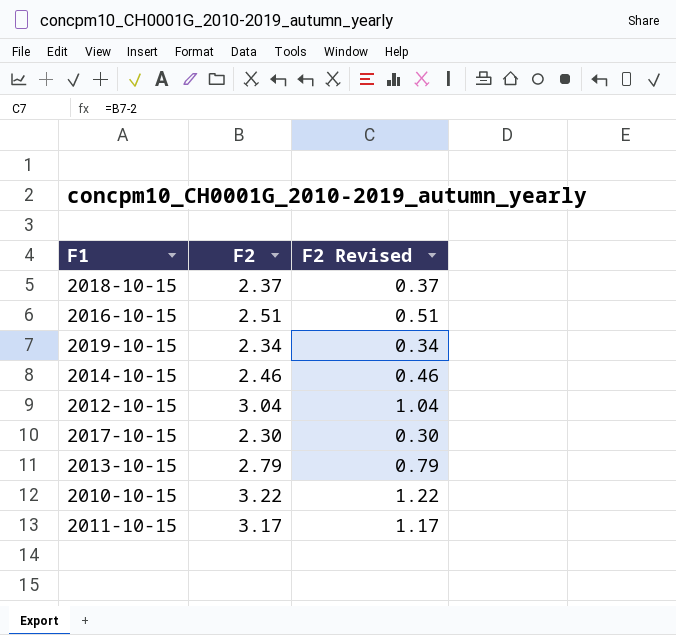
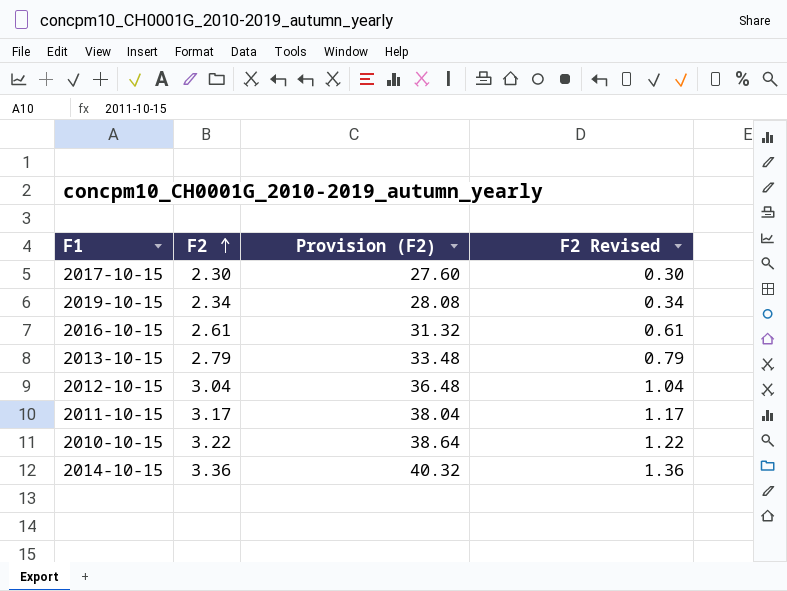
row order: none -> F2 ascending
column Provision (F2) | formula: none -> [F2] * 12
row 2018-10-15: 2.37 | 0.37 -> none
2016-10-15 | F2: 2.51 -> 2.61
2016-10-15 | F2 Revised: 0.51 -> 0.61
2014-10-15 | F2: 2.46 -> 3.36
2014-10-15 | F2 Revised: 0.46 -> 1.36

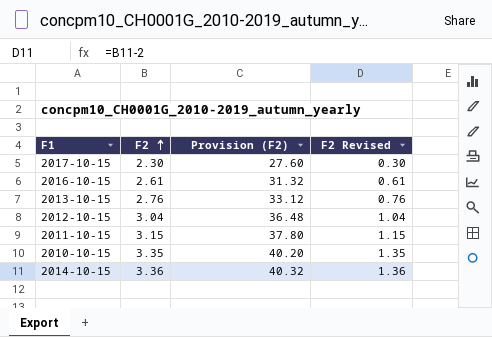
row 2019-10-15: 2.34 | 28.08 | 0.34 -> none
2013-10-15 | F2: 2.79 -> 2.76
2013-10-15 | Provision (F2): 33.48 -> 33.12
2013-10-15 | F2 Revised: 0.79 -> 0.76
2011-10-15 | F2: 3.17 -> 3.15
2011-10-15 | Provision (F2): 38.04 -> 37.80
2011-10-15 | F2 Revised: 1.17 -> 1.15
2010-10-15 | F2: 3.22 -> 3.35
2010-10-15 | Provision (F2): 38.64 -> 40.20
2010-10-15 | F2 Revised: 1.22 -> 1.35

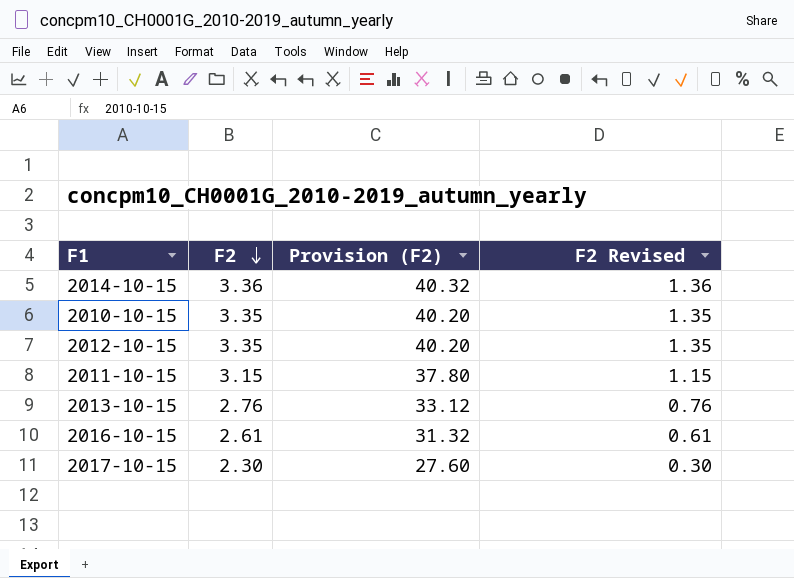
row order: F2 ascending -> F2 descending
2012-10-15 | F2: 3.04 -> 3.35
2012-10-15 | Provision (F2): 36.48 -> 40.20
2012-10-15 | F2 Revised: 1.04 -> 1.35

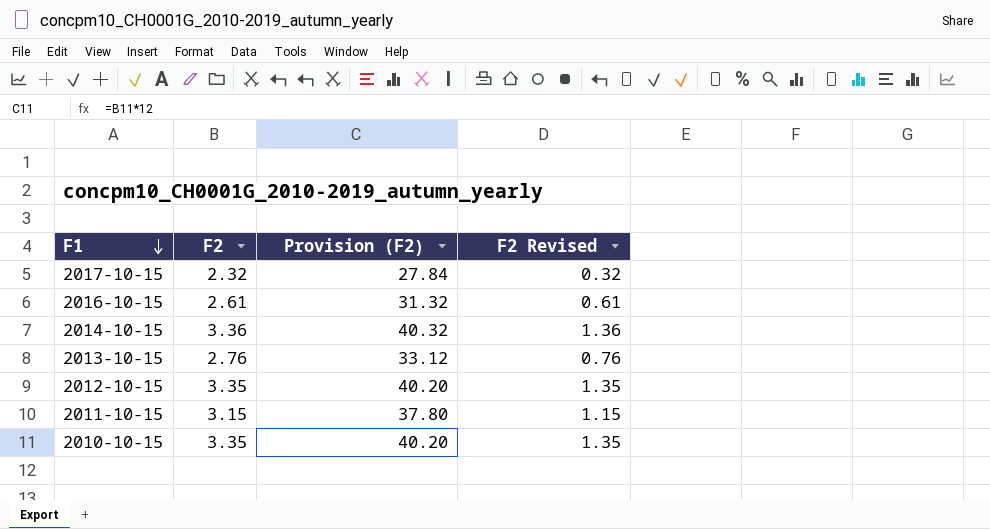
row order: F2 descending -> F1 descending
2017-10-15 | F2: 2.30 -> 2.32
2017-10-15 | Provision (F2): 27.60 -> 27.84
2017-10-15 | F2 Revised: 0.30 -> 0.32

